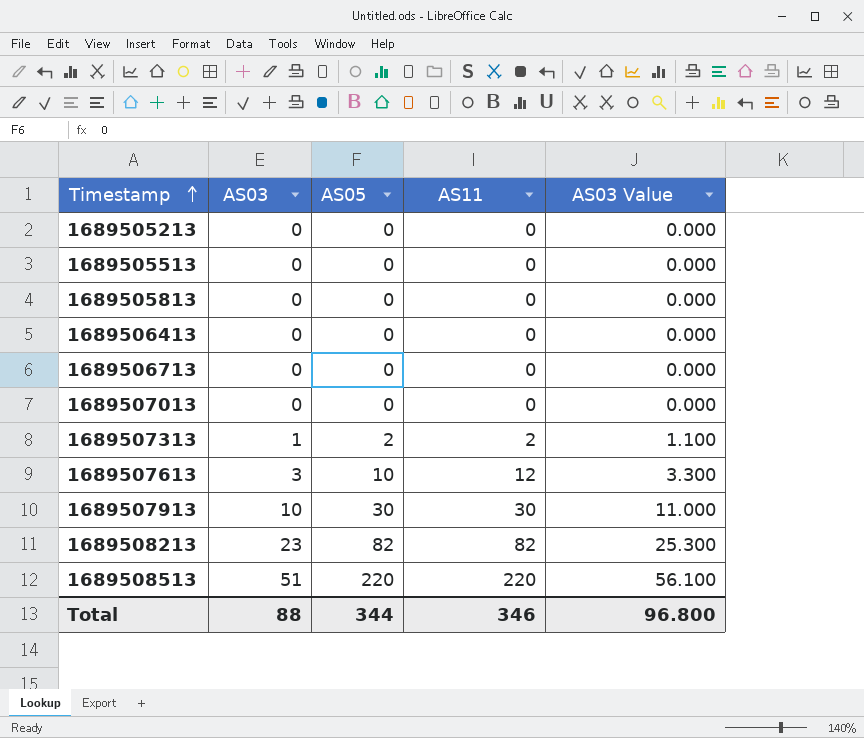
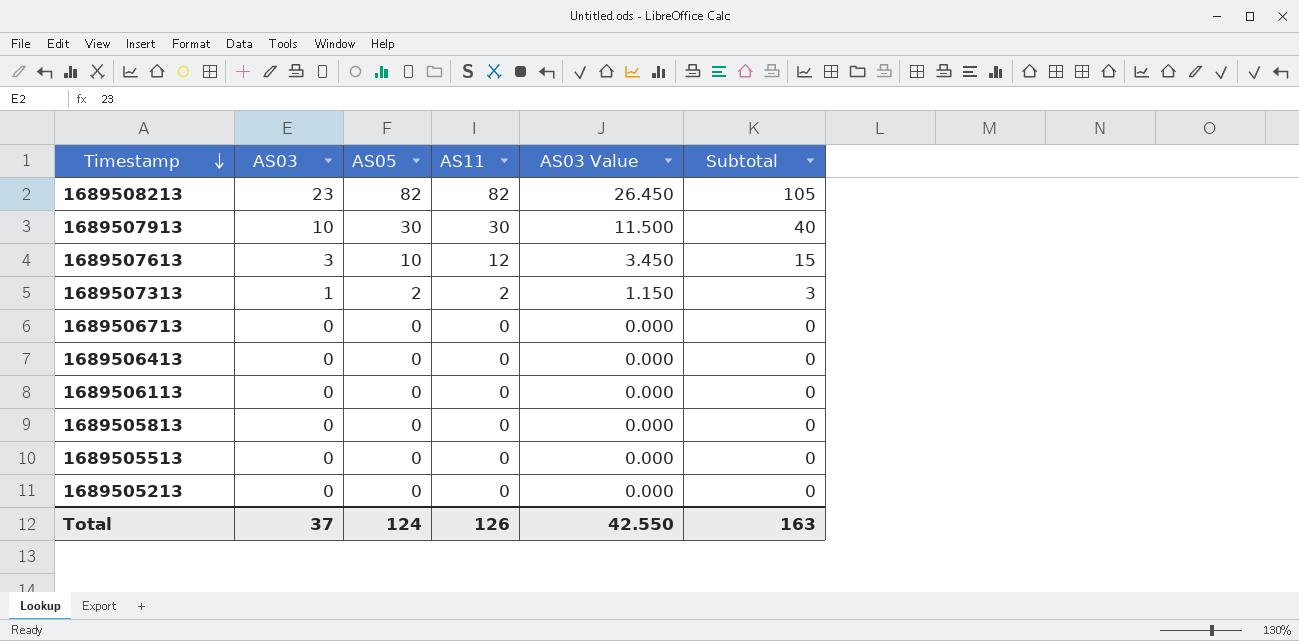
row order: Timestamp ascending -> Timestamp descending
column AS03 Value | formula: [AS03] * 1.1 -> [AS03] * 1.15
column Subtotal | formula: none -> [AS03] + [AS11]
row 1689507013: 0 | 0 | 0 | 0.000 -> none
row 1689508513: 51 | 220 | 220 | 56.100 -> none
row 1689506113: none -> 0 | 0 | 0 | 0.000 | 0
Total | AS03: 88 -> 37
Total | AS05: 344 -> 124
Total | AS11: 346 -> 126
Total | AS03 Value: 96.800 -> 42.550

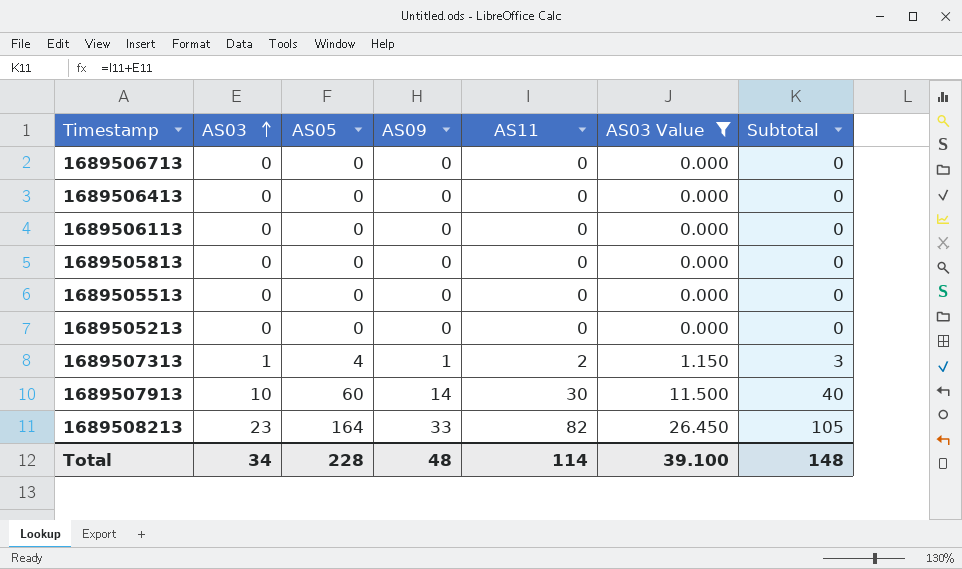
filter: none -> AS03 Value != 3.450
row order: Timestamp descending -> AS03 ascending
column AS09 | position: none -> 4
1689507313 | AS05: 2 -> 4
1689507913 | AS05: 30 -> 60
1689508213 | AS05: 82 -> 164
Total | AS03: 37 -> 34
Total | AS05: 124 -> 228
Total | AS11: 126 -> 114
Total | AS03 Value: 42.550 -> 39.100
Total | Subtotal: 163 -> 148

